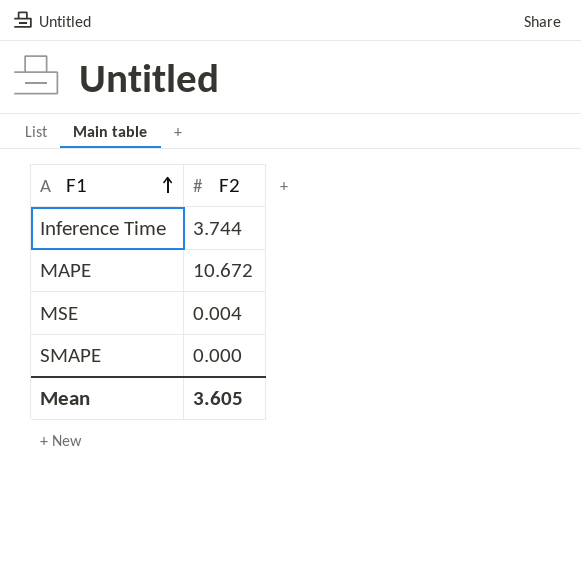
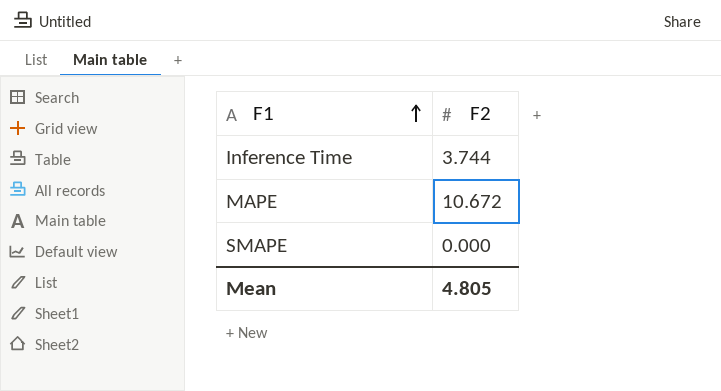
row MSE: 0.004 -> none
Mean | F2: 3.605 -> 4.805

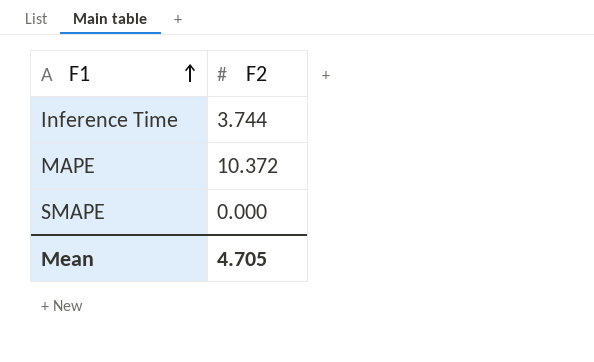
MAPE | F2: 10.672 -> 10.372
Mean | F2: 4.805 -> 4.705

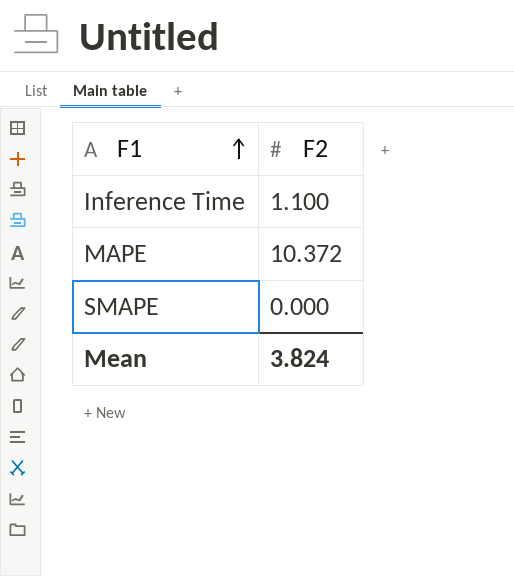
Inference Time | F2: 3.744 -> 1.100
Mean | F2: 4.705 -> 3.824

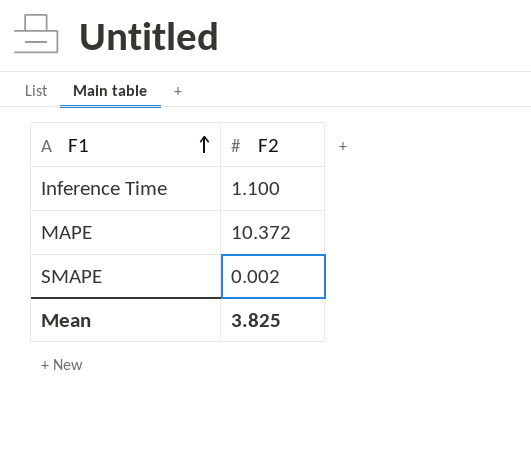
SMAPE | F2: 0.000 -> 0.002
Mean | F2: 3.824 -> 3.825

